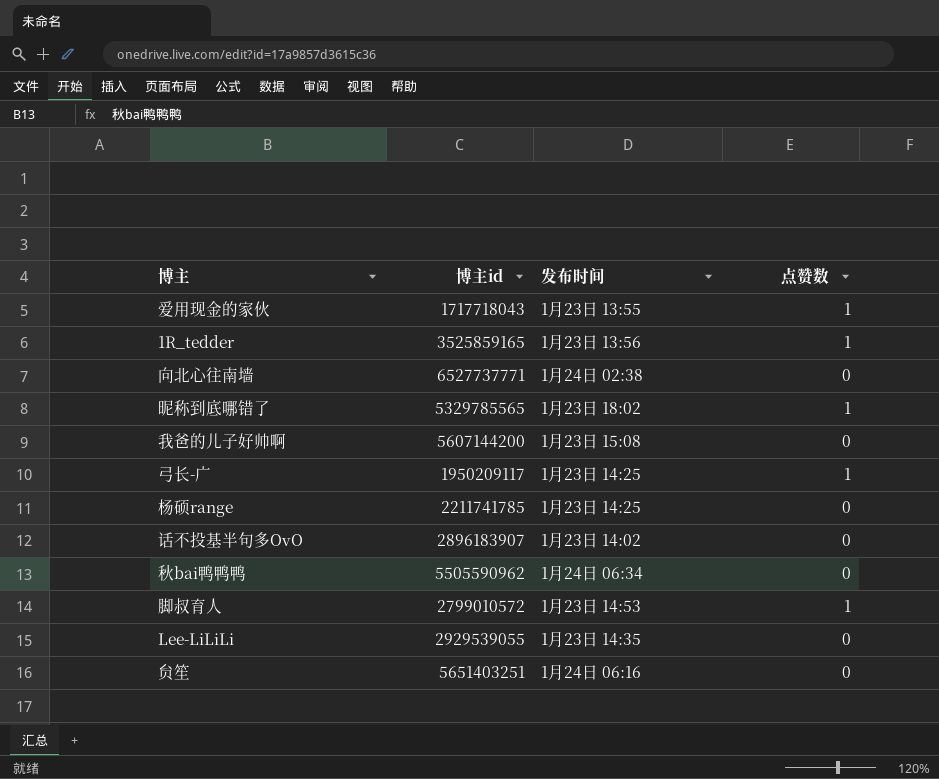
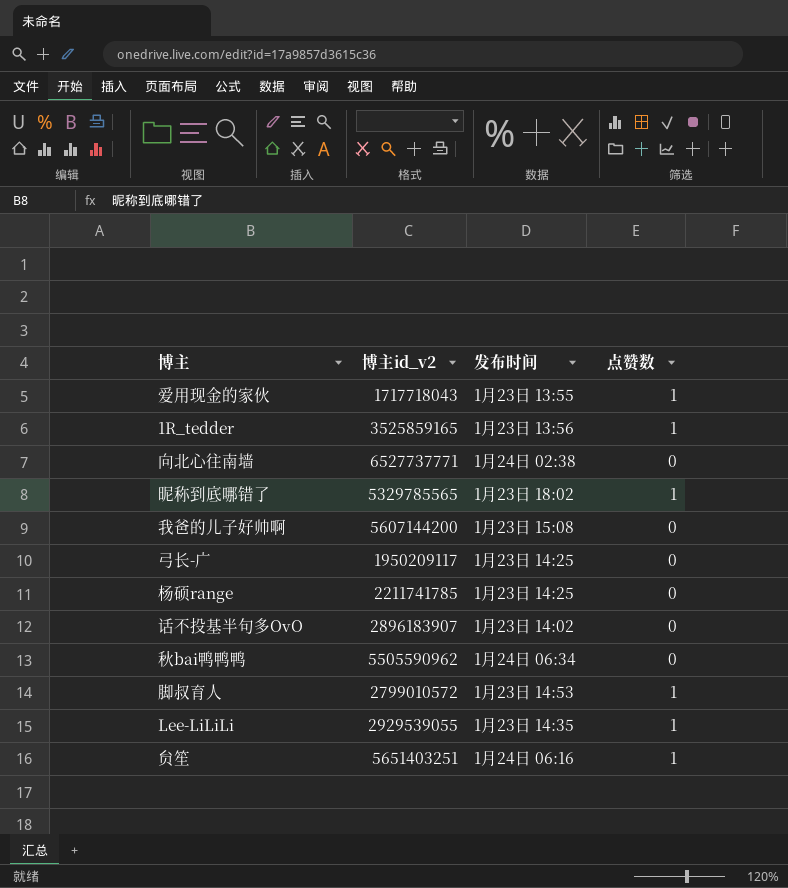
column name: 博主id -> 博主id_v2
弓长-广 | 点赞数: 1 -> 0
Lee-LiLiLi | 点赞数: 0 -> 1
贠笙 | 点赞数: 0 -> 1

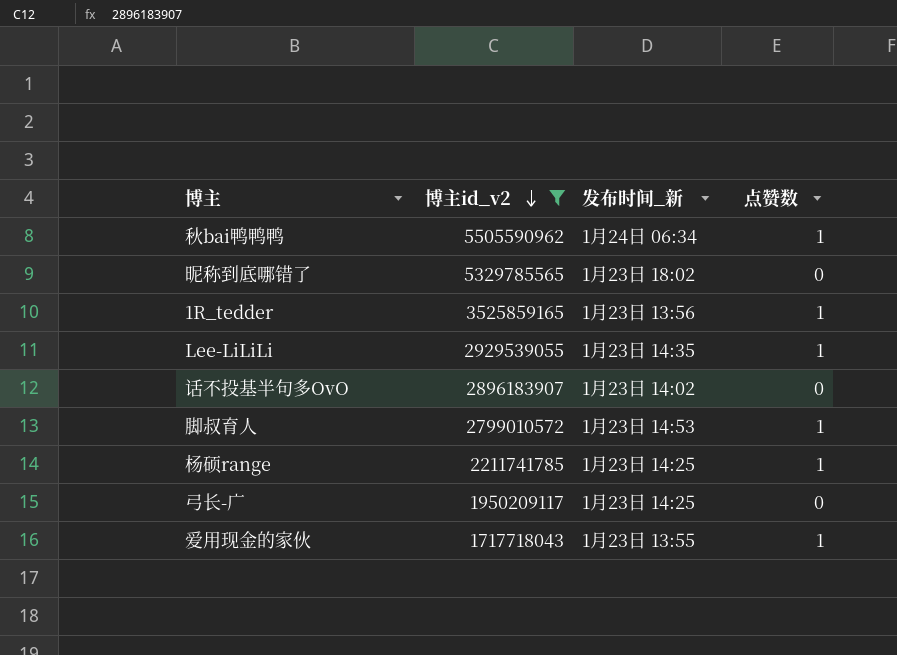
filter: none -> 博主id_v2 <= 5505590962
row order: none -> 博主id_v2 descending
column name: 发布时间 -> 发布时间_新
秋bai鸭鸭鸭 | 点赞数: 0 -> 1
昵称到底哪错了 | 点赞数: 1 -> 0
杨硕range | 点赞数: 0 -> 1

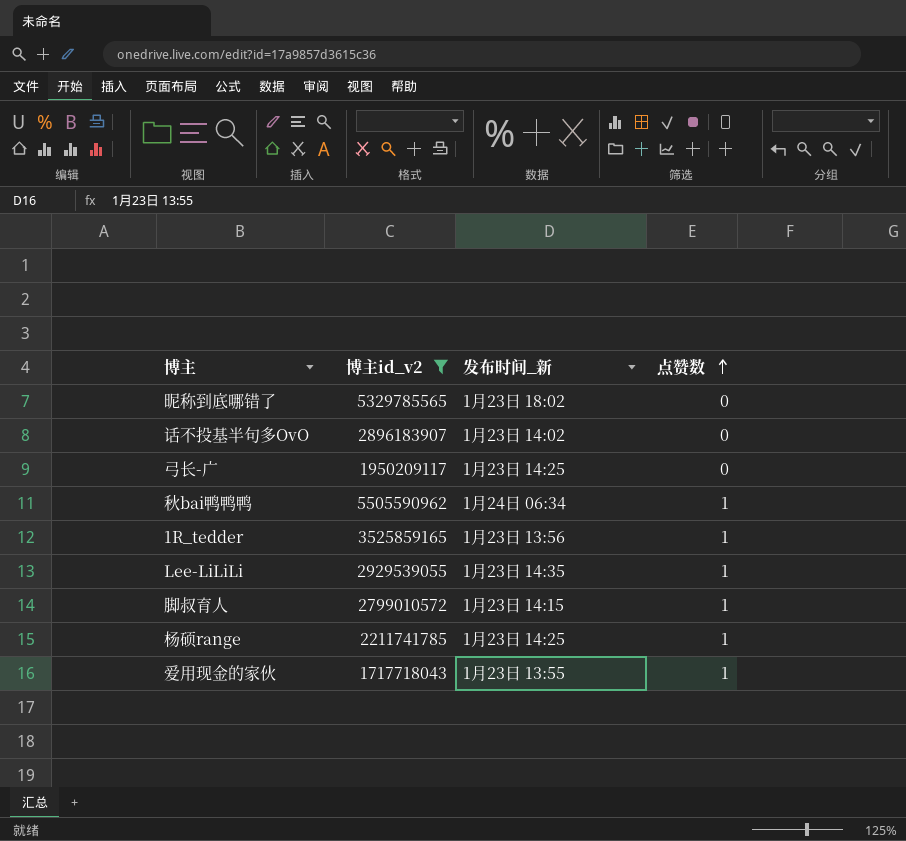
row order: 博主id_v2 descending -> 点赞数 ascending
脚叔育人 | 发布时间_新: 1月23日 14:53 -> 1月23日 14:15

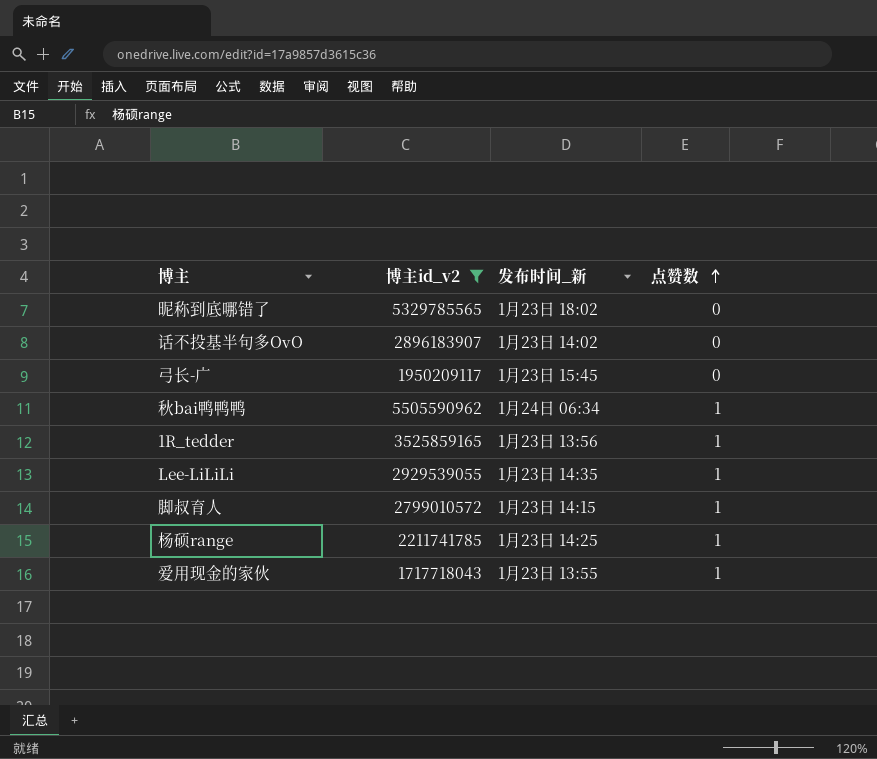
弓长-广 | 发布时间_新: 1月23日 14:25 -> 1月23日 15:45

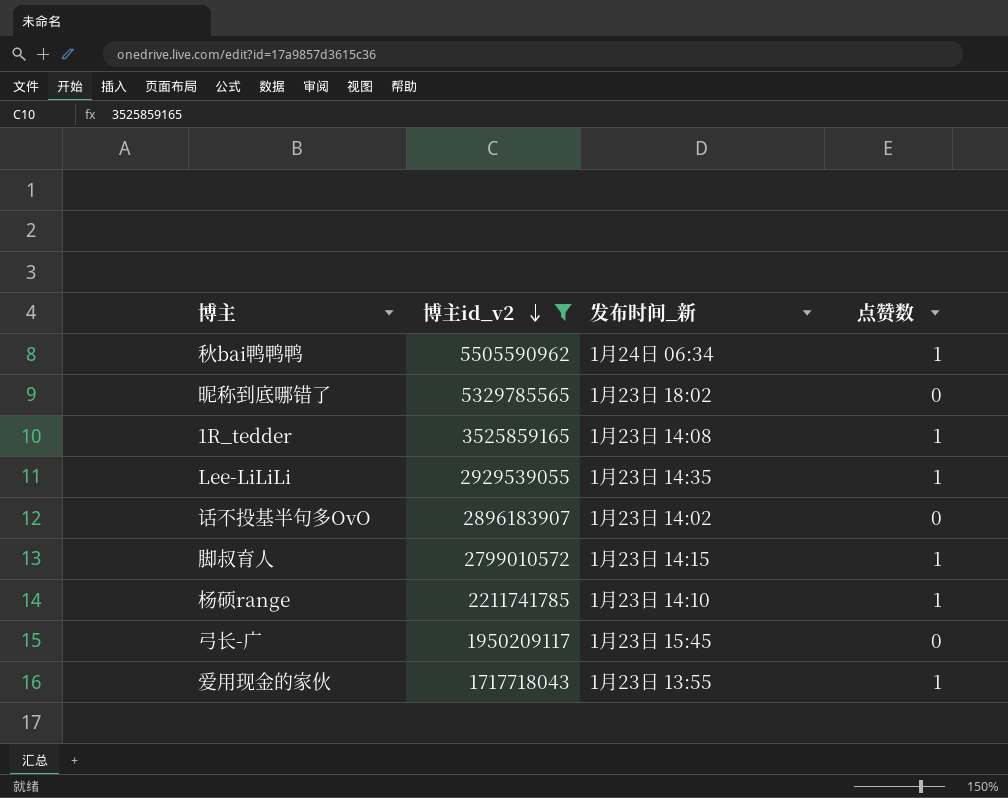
row order: 点赞数 ascending -> 博主id_v2 descending
1R_tedder | 发布时间_新: 1月23日 13:56 -> 1月23日 14:08
杨硕range | 发布时间_新: 1月23日 14:25 -> 1月23日 14:10

